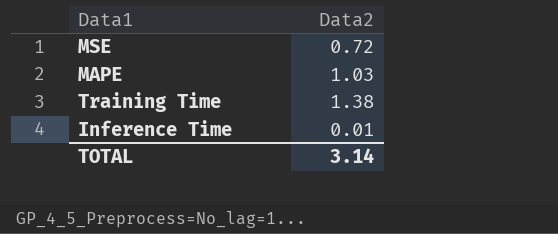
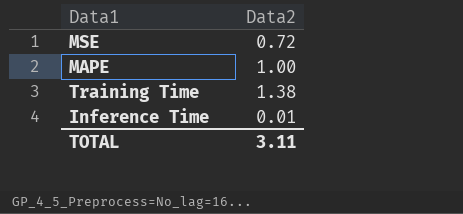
MAPE | Data2: 1.03 -> 1.00
TOTAL | Data2: 3.14 -> 3.11

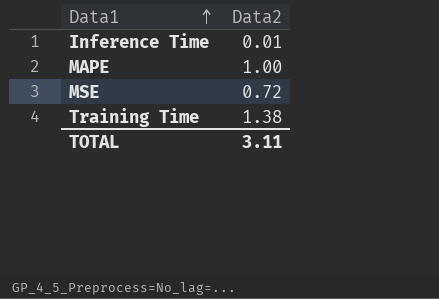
row order: none -> Data1 ascending

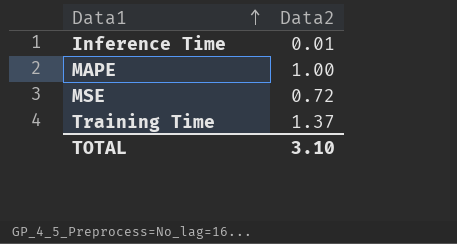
Training Time | Data2: 1.38 -> 1.37
TOTAL | Data2: 3.11 -> 3.10

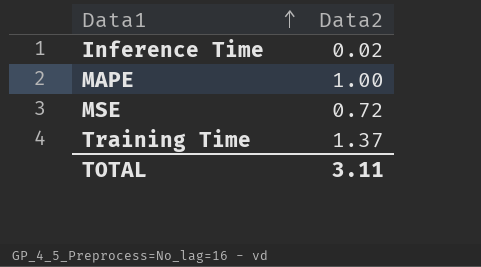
Inference Time | Data2: 0.01 -> 0.02
TOTAL | Data2: 3.10 -> 3.11

